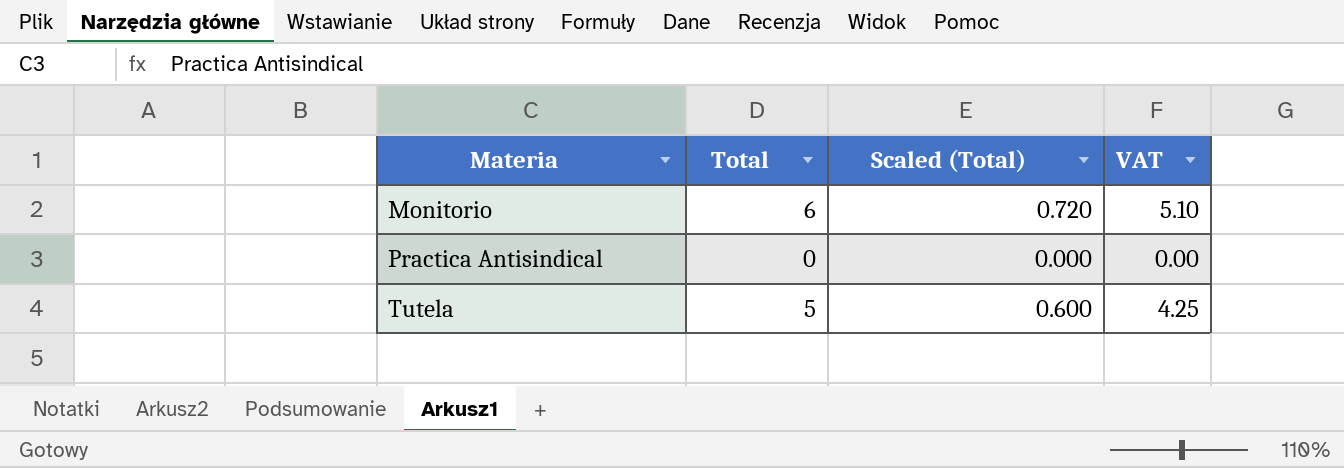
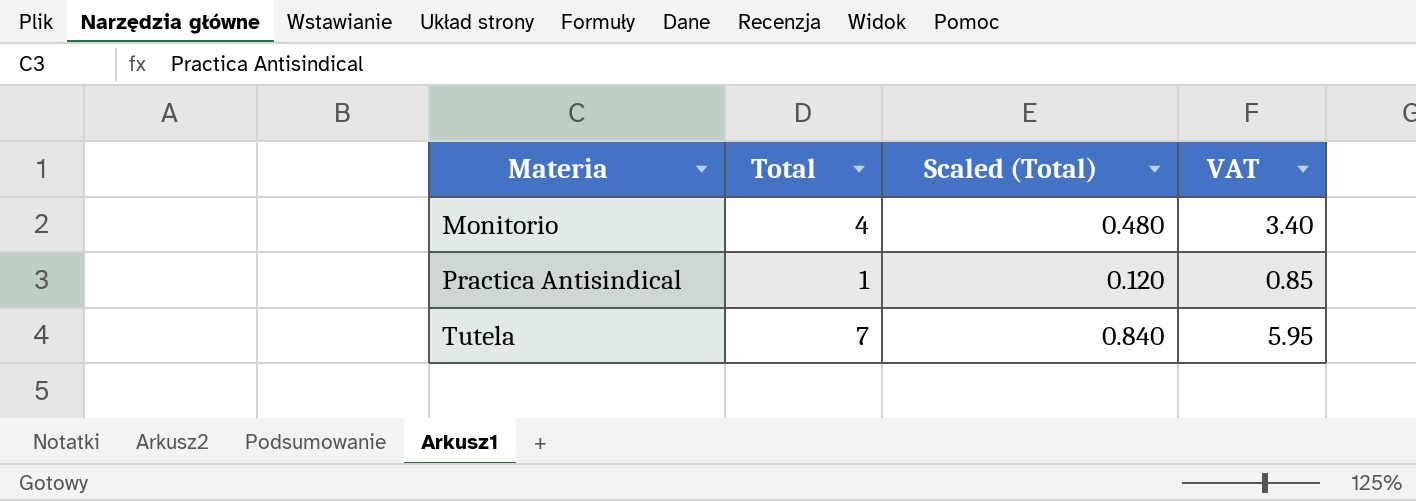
Monitorio | Total: 6 -> 4
Monitorio | Scaled (Total): 0.720 -> 0.480
Monitorio | VAT: 5.10 -> 3.40
Practica Antisindical | Total: 0 -> 1
Practica Antisindical | Scaled (Total): 0.000 -> 0.120
Practica Antisindical | VAT: 0.00 -> 0.85
Tutela | Total: 5 -> 7
Tutela | Scaled (Total): 0.600 -> 0.840
Tutela | VAT: 4.25 -> 5.95

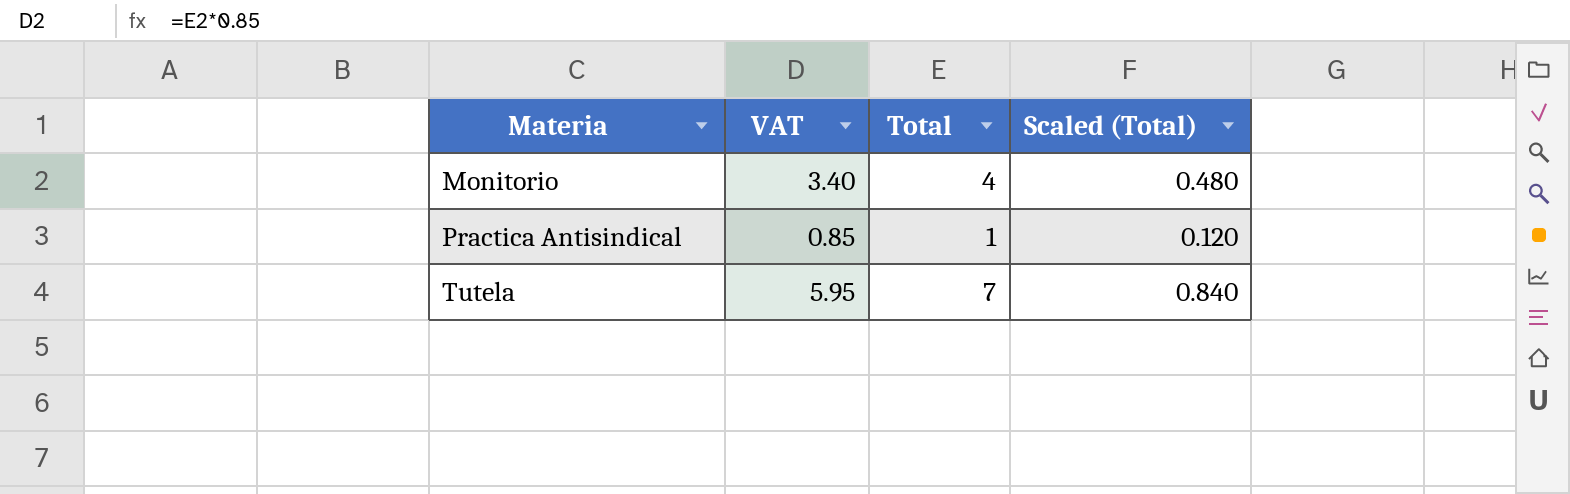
column VAT | position: 4 -> 2

